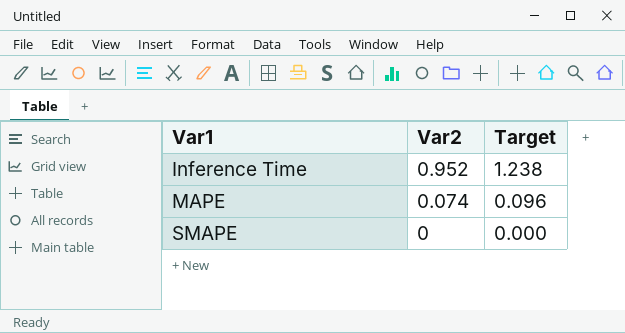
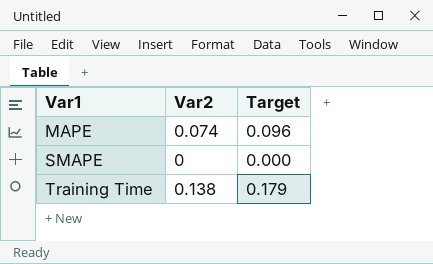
row Inference Time: 0.952 | 1.238 -> none
row Training Time: none -> 0.138 | 0.179

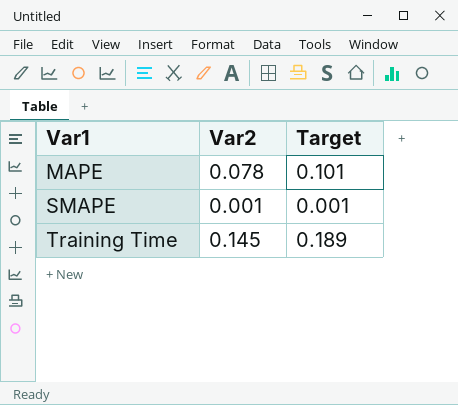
MAPE | Var2: 0.074 -> 0.078
MAPE | Target: 0.096 -> 0.101
SMAPE | Var2: 0 -> 0.001
SMAPE | Target: 0.000 -> 0.001
Training Time | Var2: 0.138 -> 0.145
Training Time | Target: 0.179 -> 0.189

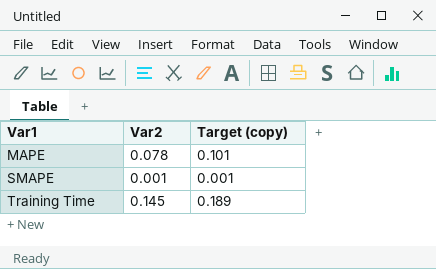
column name: Target -> Target (copy)

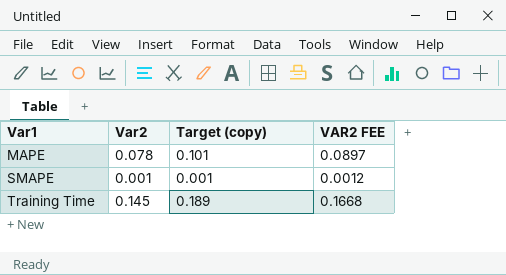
column VAR2 FEE | formula: none -> [Var2] * 1.15

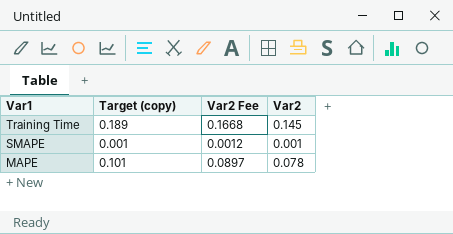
row order: Var1 ascending -> Var1 descending
column name: VAR2 FEE -> Var2 Fee
column Var2 | position: 2 -> 4

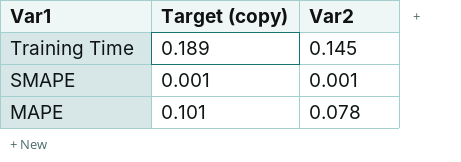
column Var2 Fee | formula: [Var2] * 1.15 -> none

